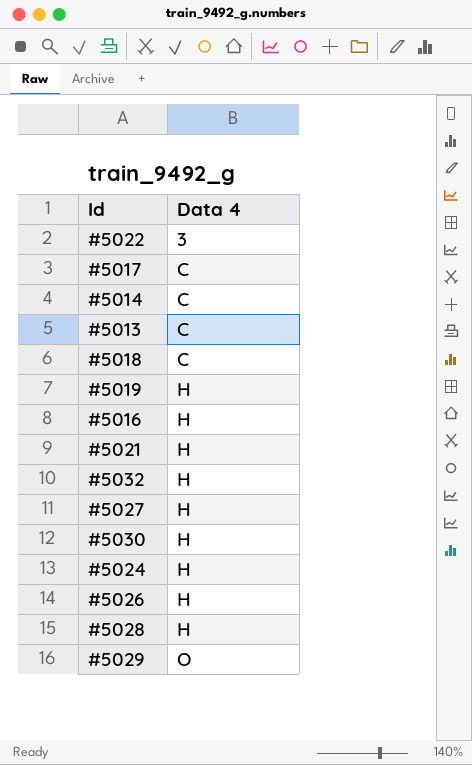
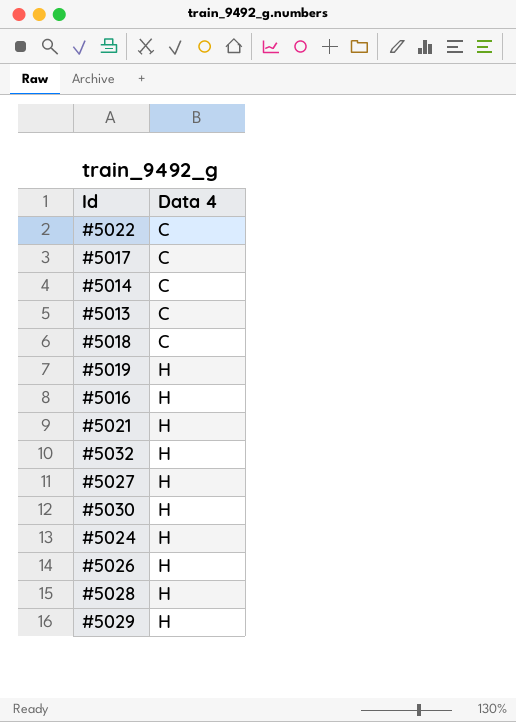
#5022 | Data 4: 3 -> C
#5029 | Data 4: O -> H

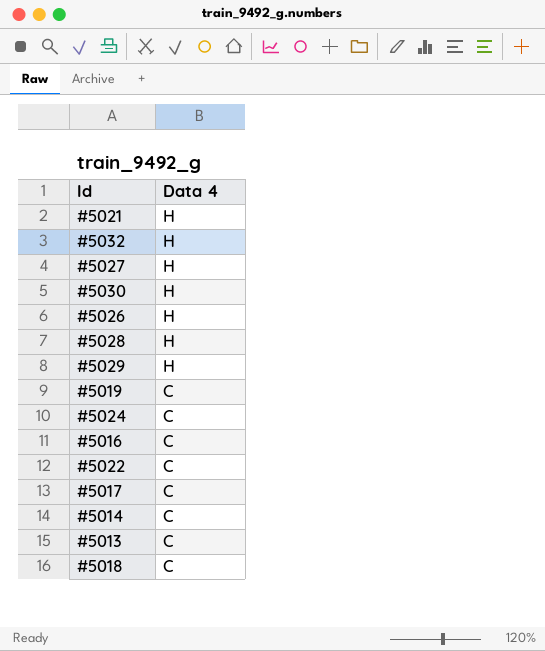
row order: Data 4 ascending -> Data 4 descending
#5019 | Data 4: H -> C
#5024 | Data 4: H -> C
#5016 | Data 4: H -> C

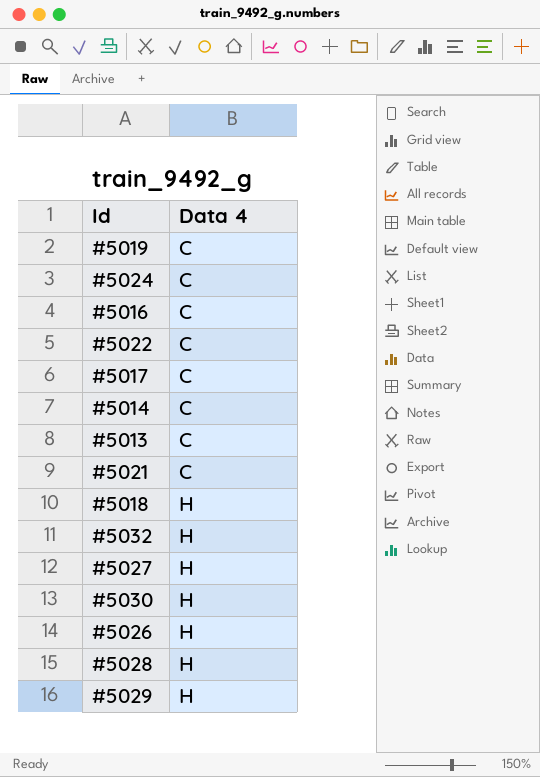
row order: Data 4 descending -> Data 4 ascending
#5021 | Data 4: H -> C
#5018 | Data 4: C -> H

